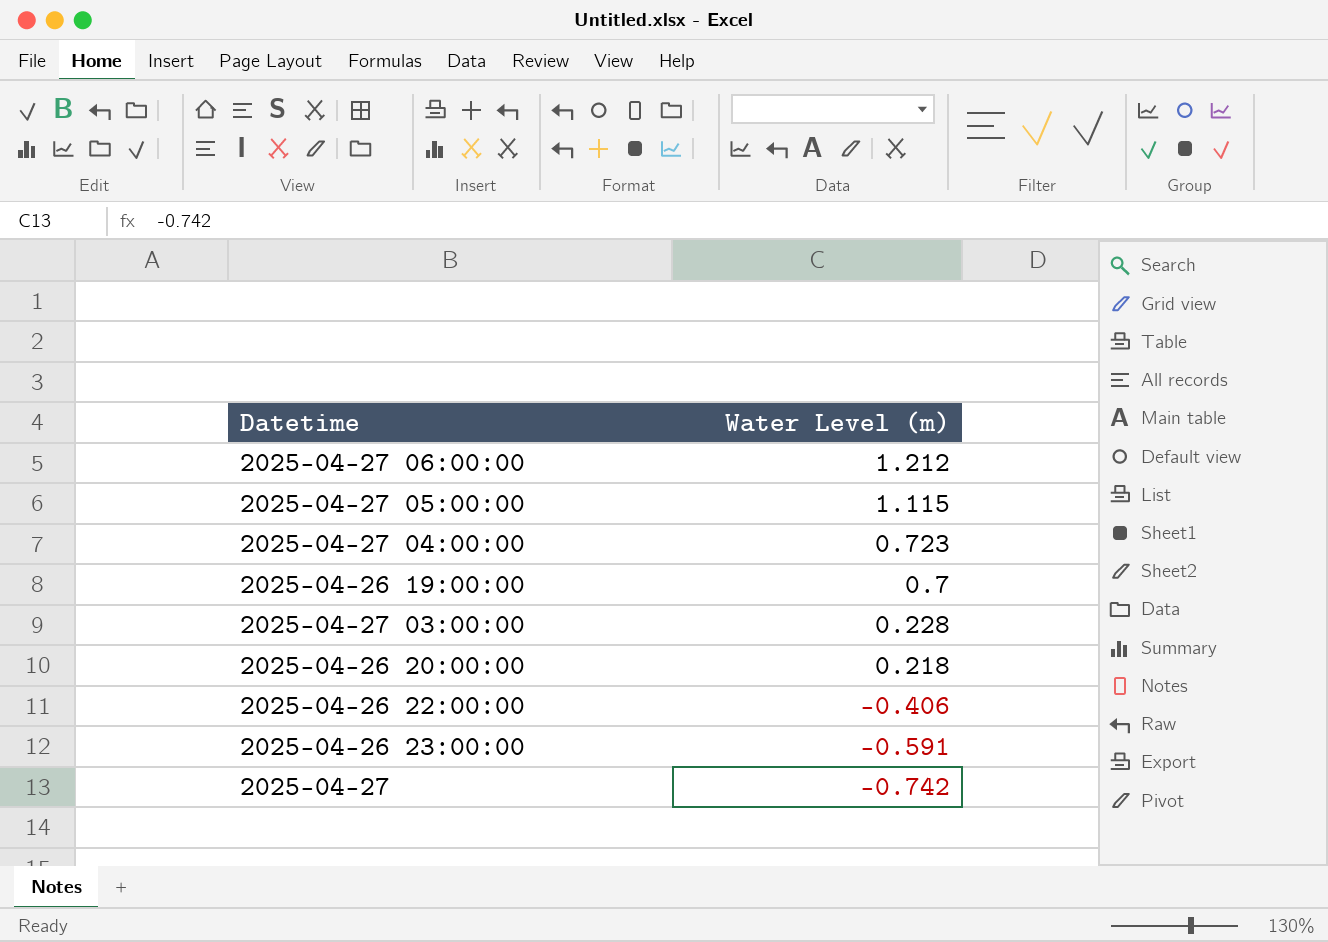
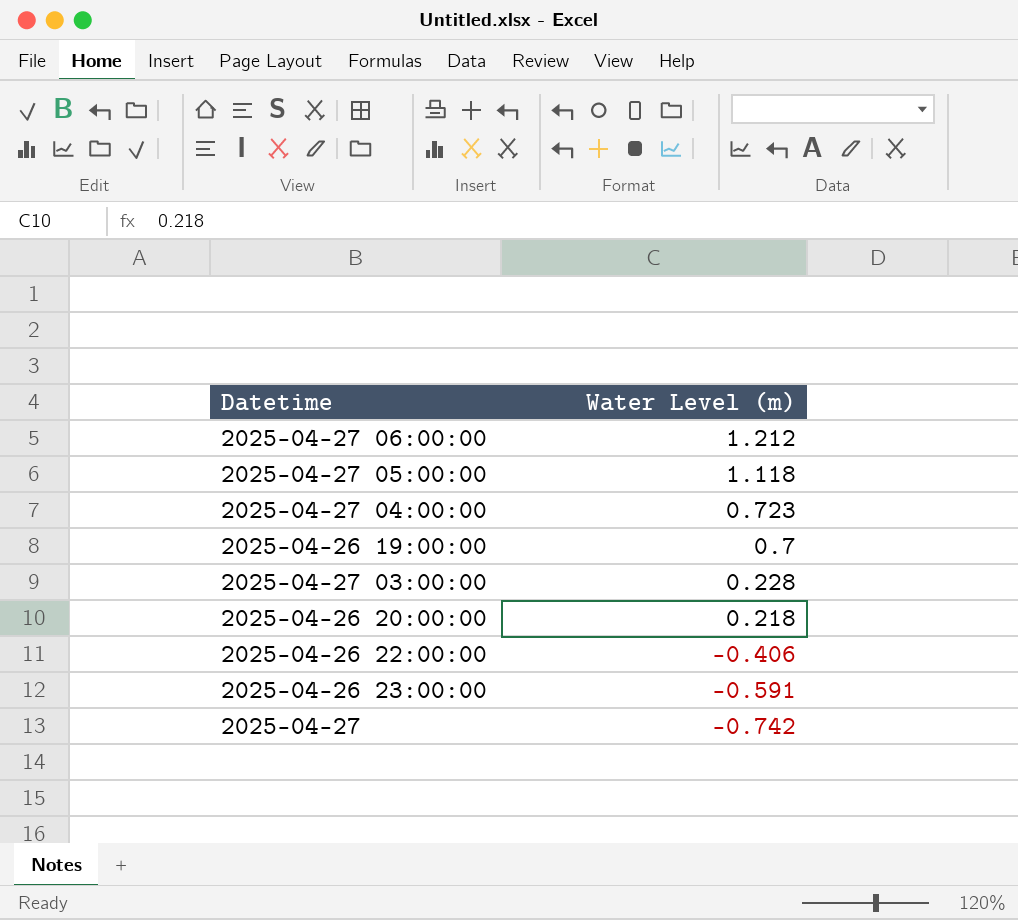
2025-04-27 05:00:00 | Water Level (m): 1.115 -> 1.118

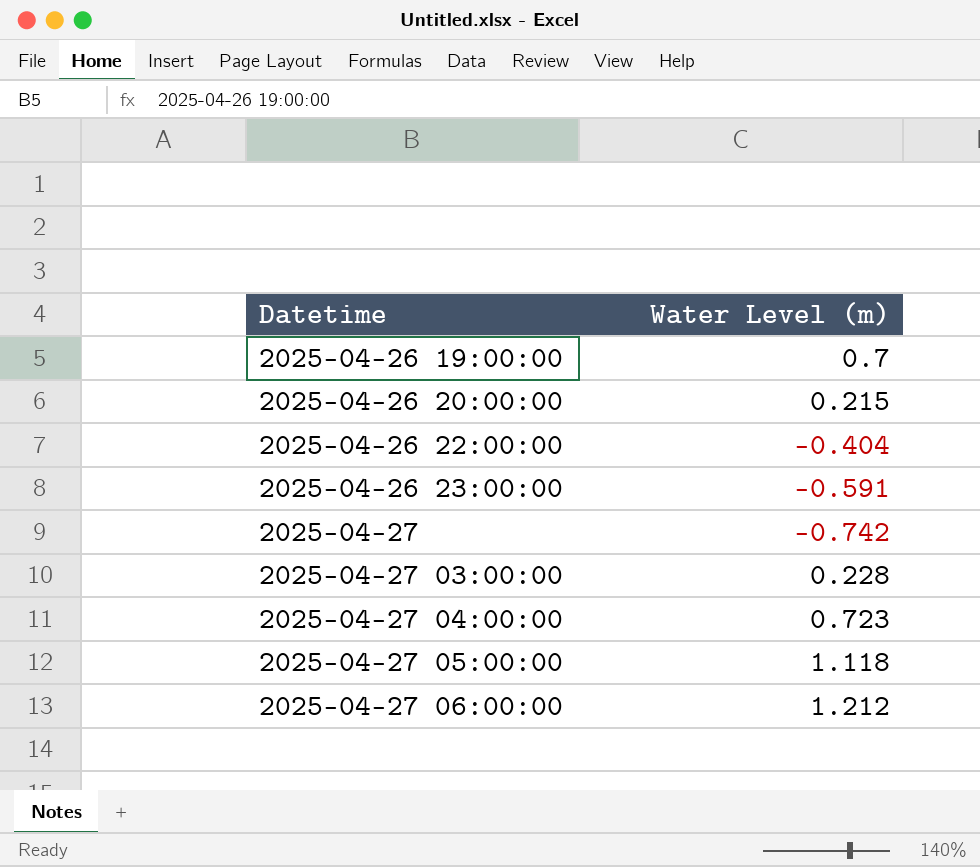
row order: Water Level (m) descending -> Datetime ascending
2025-04-26 20:00:00 | Water Level (m): 0.218 -> 0.215
2025-04-26 22:00:00 | Water Level (m): -0.406 -> -0.404

